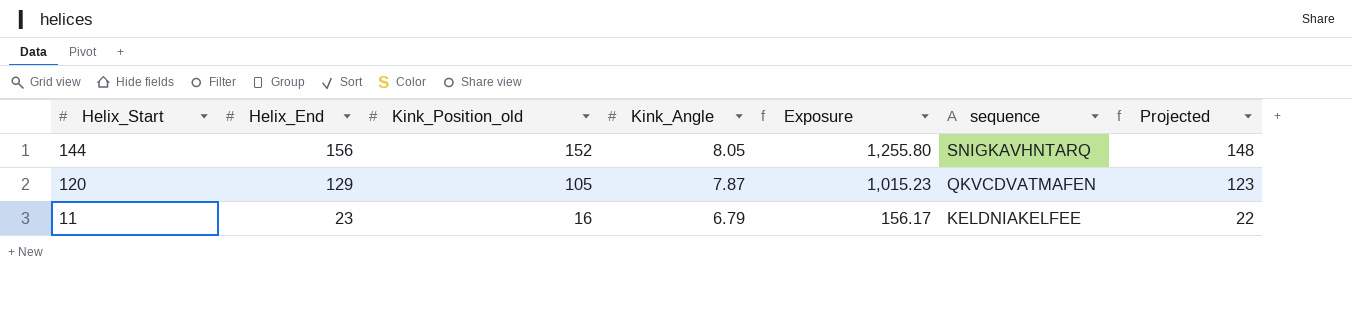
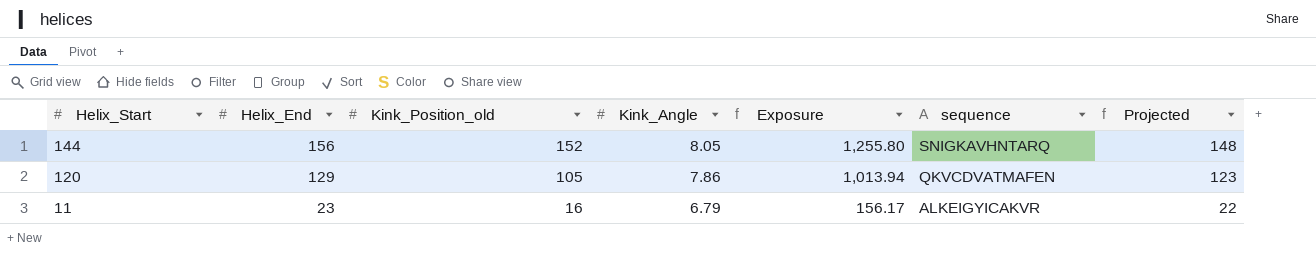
120 | Kink_Angle: 7.87 -> 7.86
120 | Exposure: 1,015.23 -> 1,013.94
11 | sequence: KELDNIAKELFEE -> ALKEIGYICAKVR

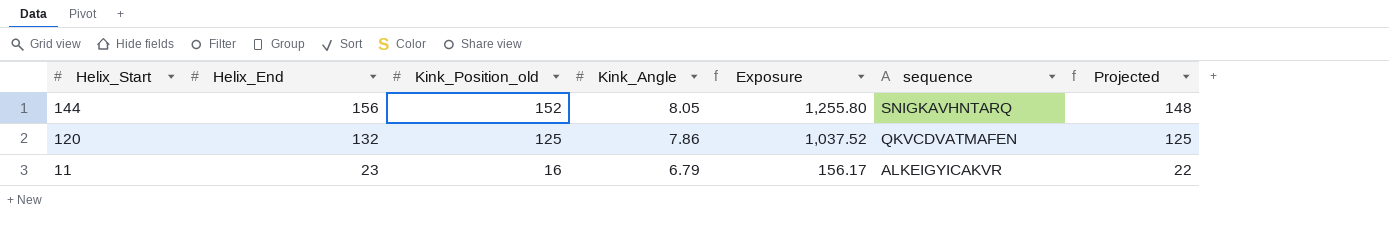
120 | Helix_End: 129 -> 132
120 | Kink_Position_old: 105 -> 125
120 | Exposure: 1,013.94 -> 1,037.52
120 | Projected: 123 -> 125

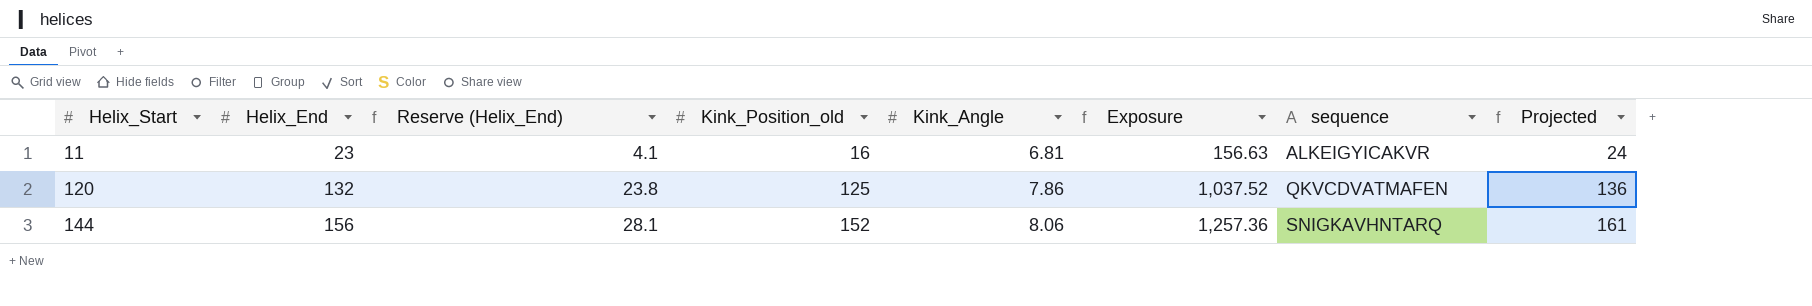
row order: Helix_Start descending -> Helix_Start ascending
column Reserve (Helix_End) | formula: none -> [Helix_End] * 0.18
column Projected | formula: [Helix_End] * 0.95 -> [Helix_End] * 1.03
11 | Kink_Angle: 6.79 -> 6.81
11 | Exposure: 156.17 -> 156.63
144 | Kink_Angle: 8.05 -> 8.06
144 | Exposure: 1,255.80 -> 1,257.36

